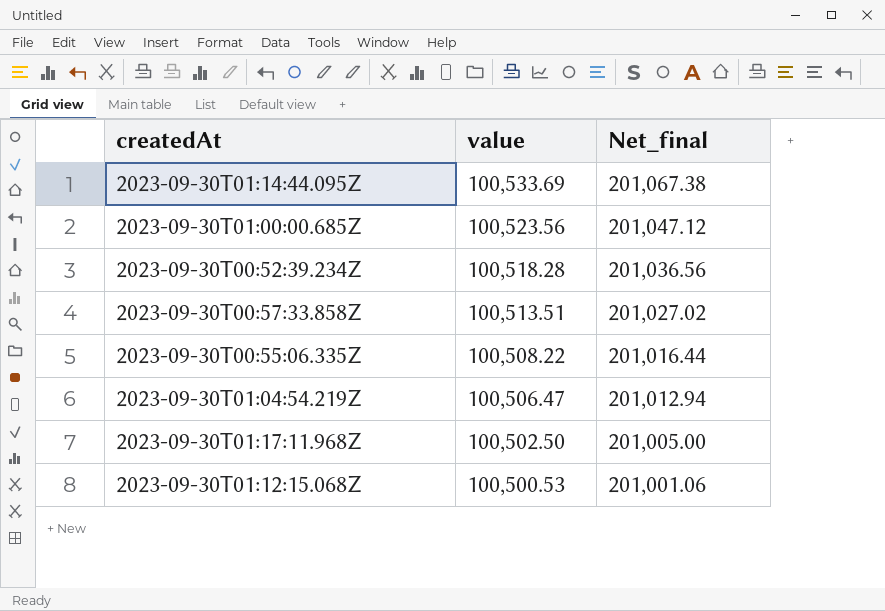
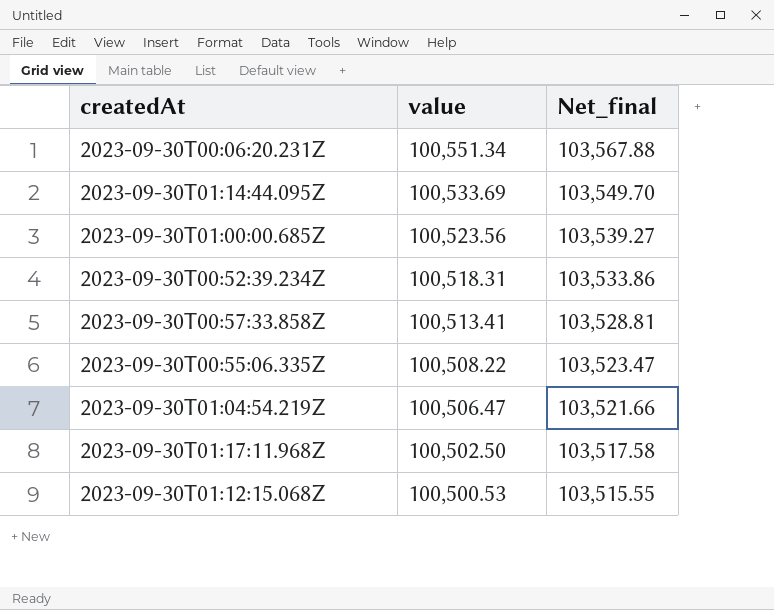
column Net_final | formula: [value] * 2 -> [value] * 1.03
row 2023-09-30T00:06:20.231Z: none -> 100,551.34 | 103,567.88
2023-09-30T00:52:39.234Z | value: 100,518.28 -> 100,518.31
2023-09-30T00:57:33.858Z | value: 100,513.51 -> 100,513.41

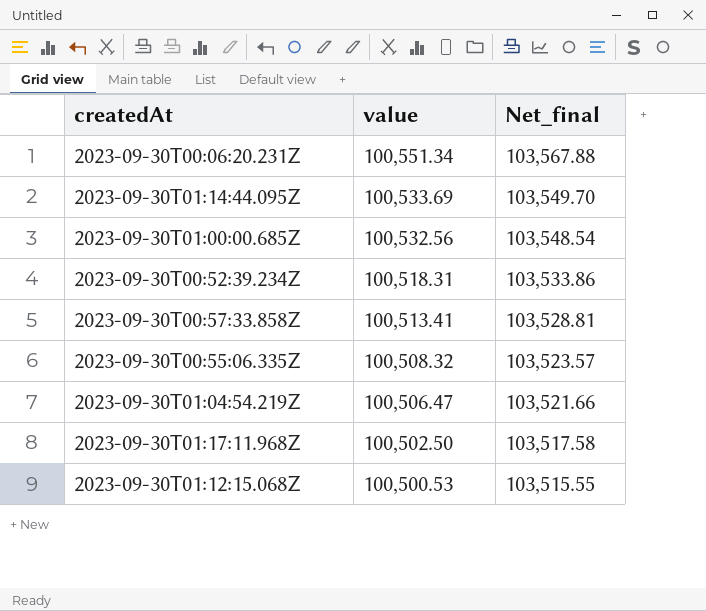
2023-09-30T01:00:00.685Z | value: 100,523.56 -> 100,532.56
2023-09-30T01:00:00.685Z | Net_final: 103,539.27 -> 103,548.54
2023-09-30T00:55:06.335Z | value: 100,508.22 -> 100,508.32
2023-09-30T00:55:06.335Z | Net_final: 103,523.47 -> 103,523.57

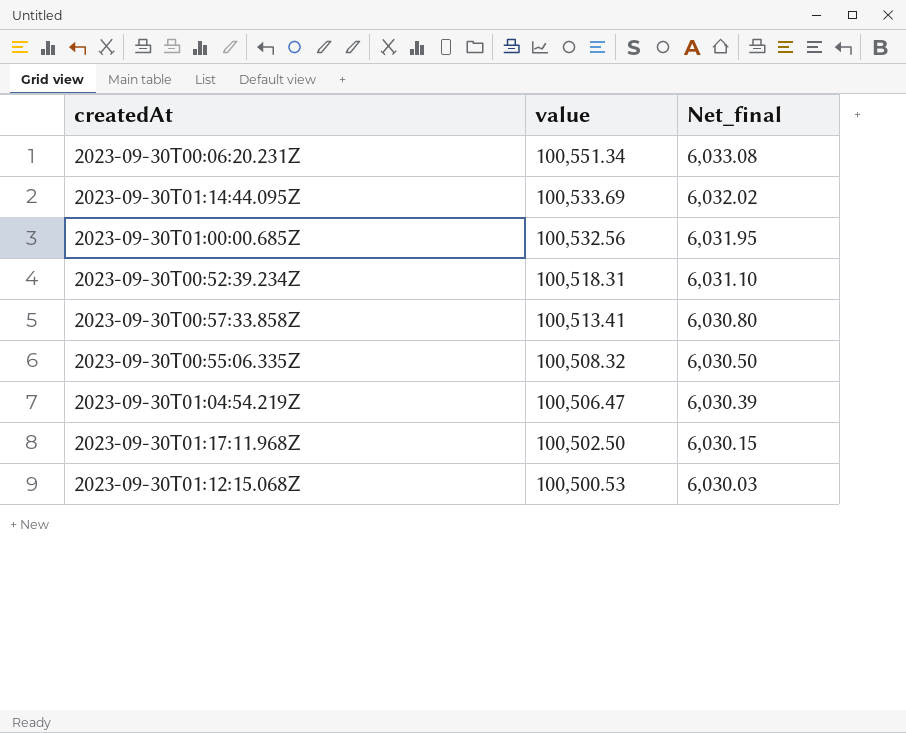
column Net_final | formula: [value] * 1.03 -> [value] * 0.06

